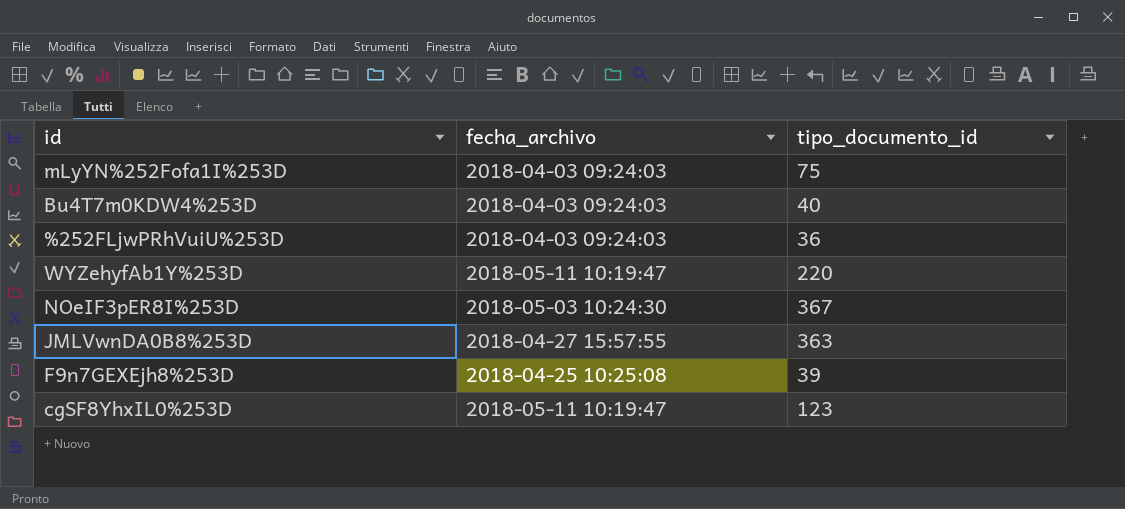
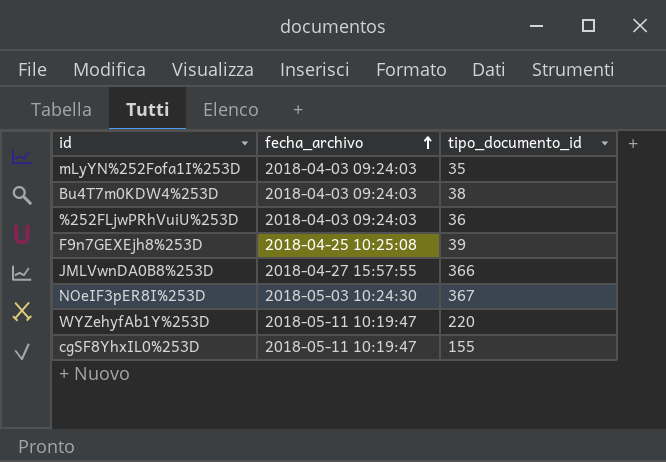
row order: none -> fecha_archivo ascending
mLyYN%252Fofa1I%253D | tipo_documento_id: 75 -> 35
Bu4T7m0KDW4%253D | tipo_documento_id: 40 -> 38
JMLVwnDA0B8%253D | tipo_documento_id: 363 -> 366
cgSF8YhxIL0%253D | tipo_documento_id: 123 -> 155

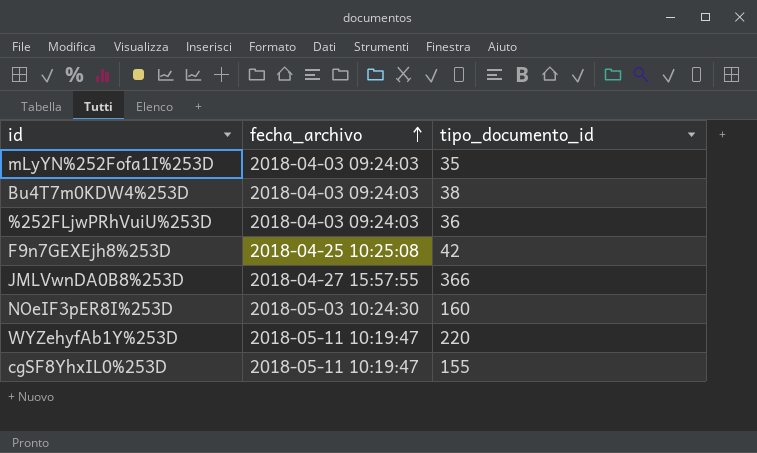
F9n7GEXEjh8%253D | tipo_documento_id: 39 -> 42
NOeIF3pER8I%253D | tipo_documento_id: 367 -> 160

